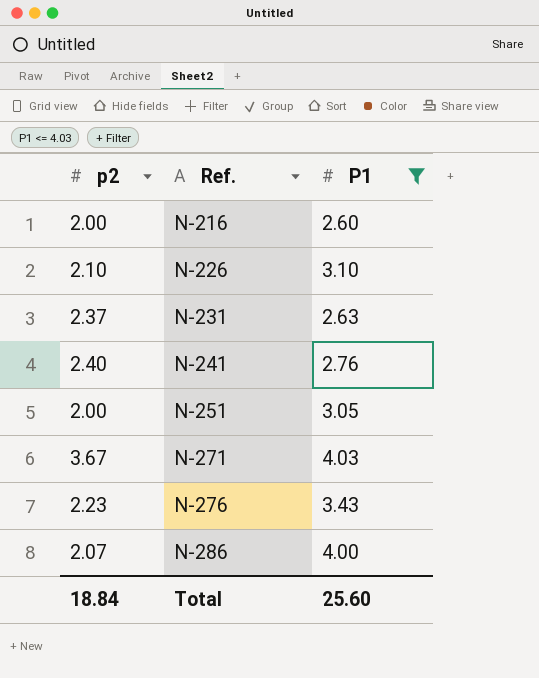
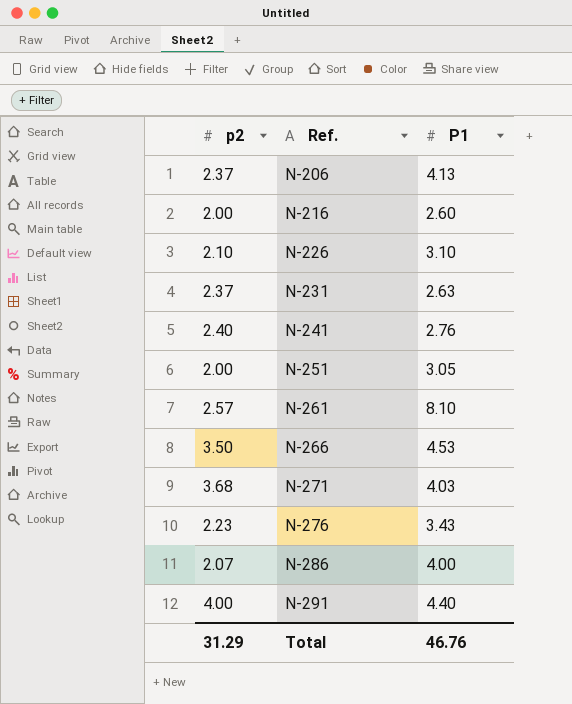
filter: P1 <= 4.03 -> none
N-271 | p2: 3.67 -> 3.68
Total | p2: 18.84 -> 31.29
Total | P1: 25.60 -> 46.76

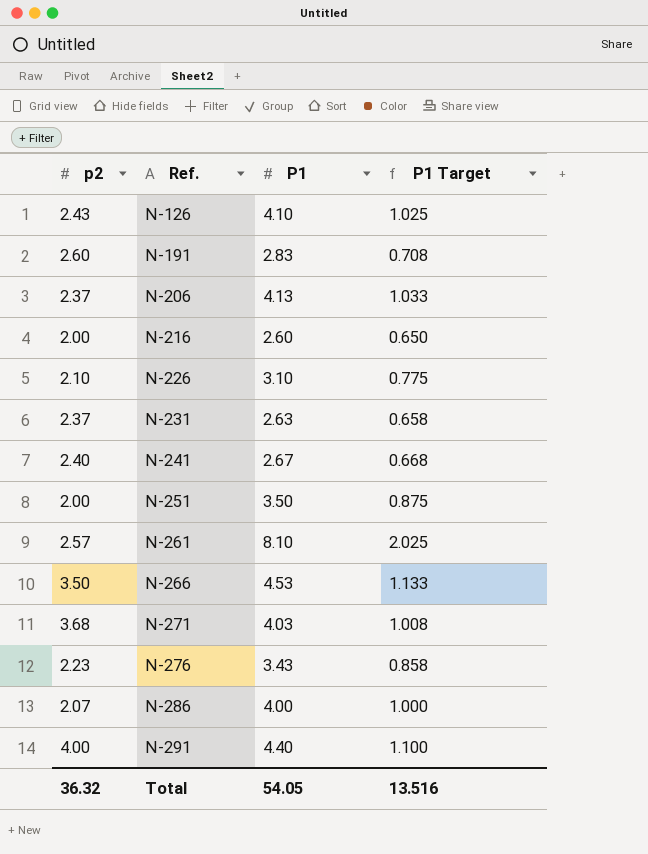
column P1 Target | formula: none -> [P1] * 0.25
row N-126: none -> 2.43 | 4.10 | 1.025
row N-191: none -> 2.60 | 2.83 | 0.708
N-241 | P1: 2.76 -> 2.67
N-251 | P1: 3.05 -> 3.50
Total | p2: 31.29 -> 36.32
Total | P1: 46.76 -> 54.05

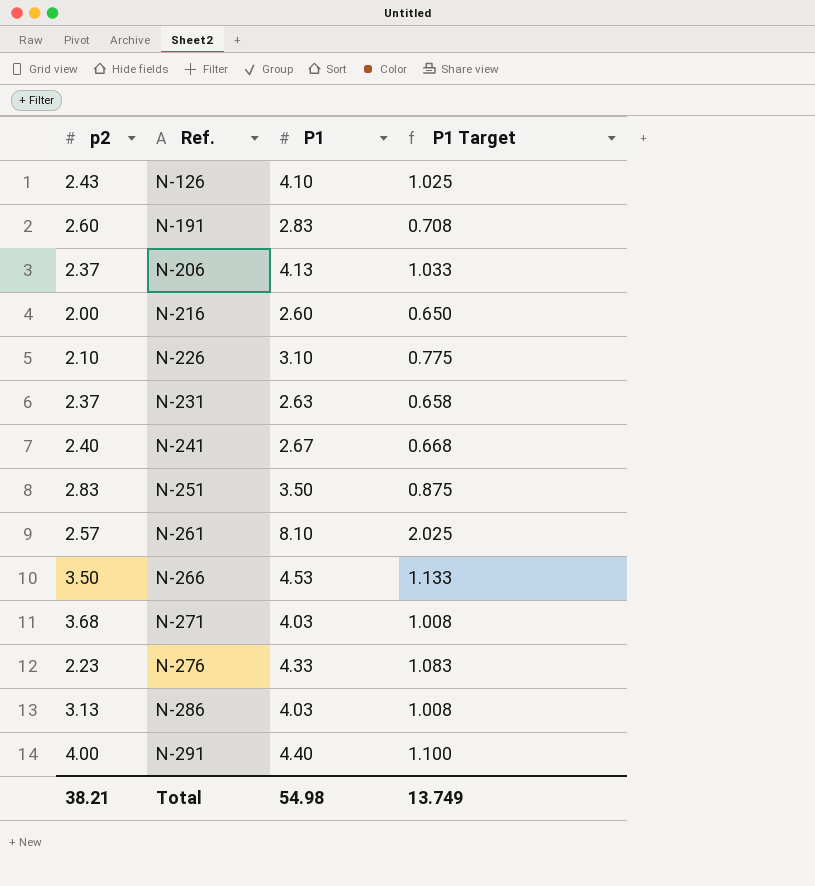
N-251 | p2: 2.00 -> 2.83
N-276 | P1: 3.43 -> 4.33
N-276 | P1 Target: 0.858 -> 1.083
N-286 | p2: 2.07 -> 3.13
N-286 | P1: 4.00 -> 4.03
N-286 | P1 Target: 1.000 -> 1.008
Total | p2: 36.32 -> 38.21
Total | P1: 54.05 -> 54.98
Total | P1 Target: 13.516 -> 13.749

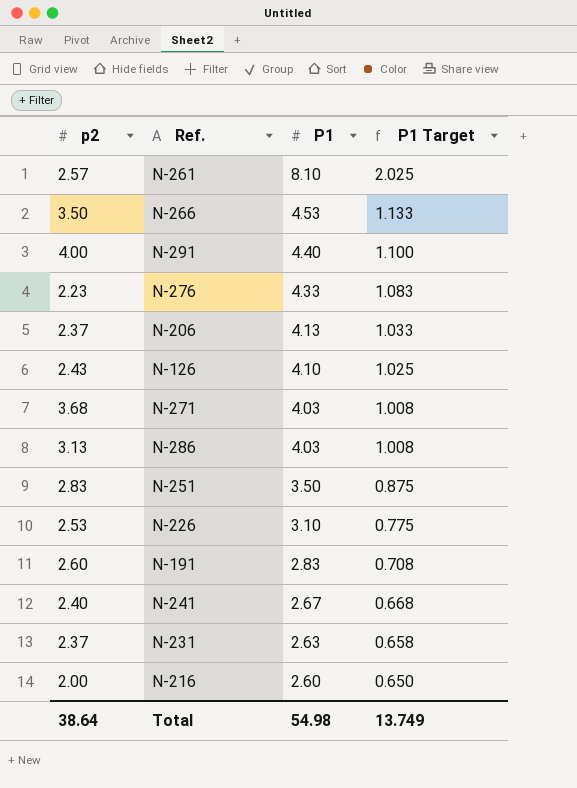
row order: Ref. ascending -> P1 descending
N-226 | p2: 2.10 -> 2.53
Total | p2: 38.21 -> 38.64

